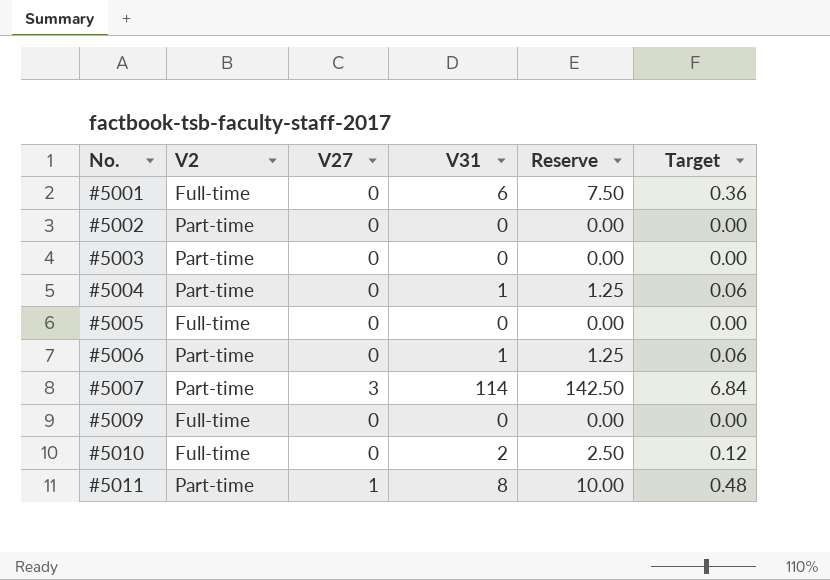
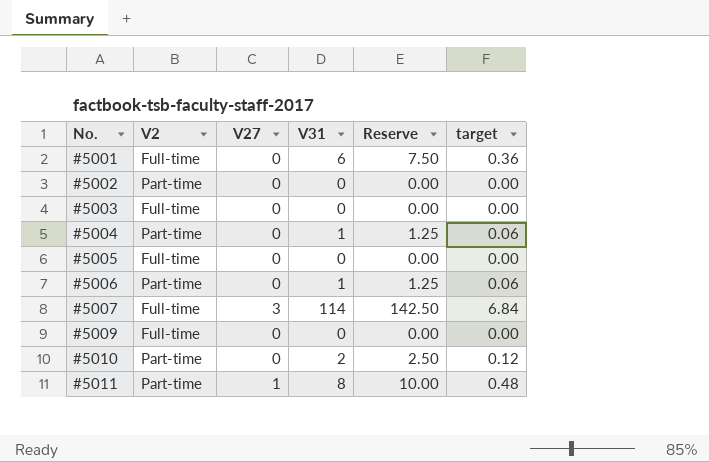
column name: Target -> target
#5003 | V2: Part-time -> Full-time
#5007 | V2: Part-time -> Full-time
#5010 | V2: Full-time -> Part-time

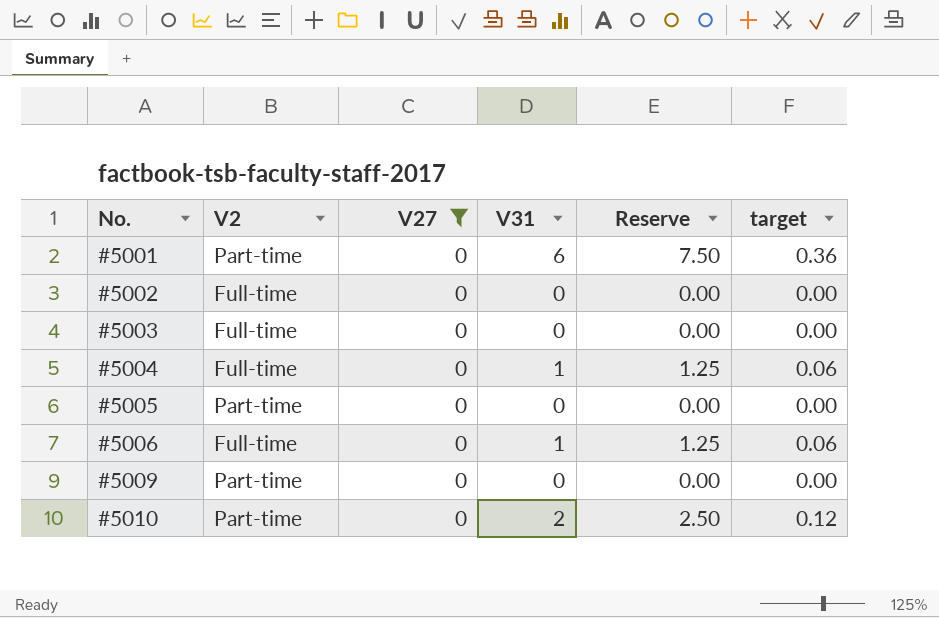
filter: none -> V27 = 0
#5001 | V2: Full-time -> Part-time
#5002 | V2: Part-time -> Full-time
#5004 | V2: Part-time -> Full-time
#5005 | V2: Full-time -> Part-time
#5006 | V2: Part-time -> Full-time
#5009 | V2: Full-time -> Part-time

